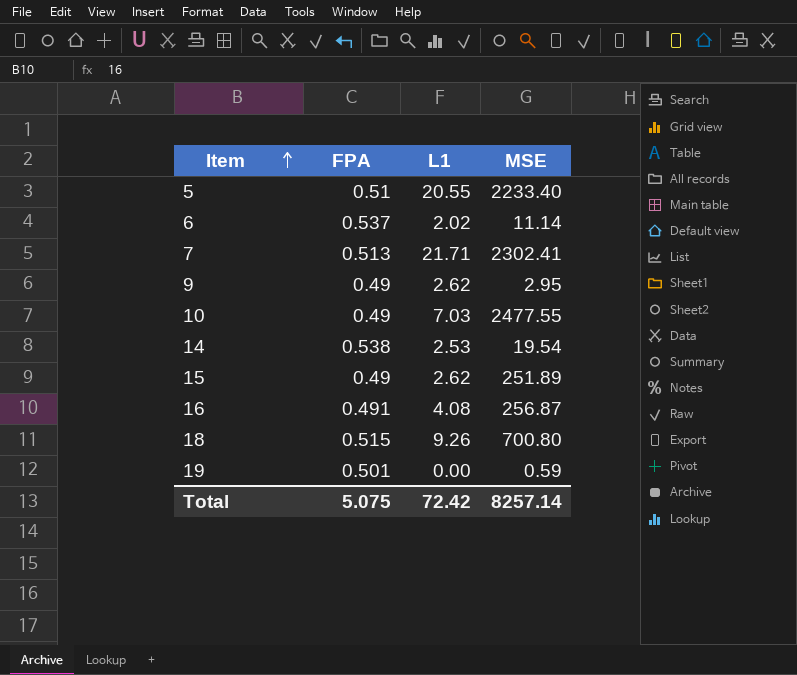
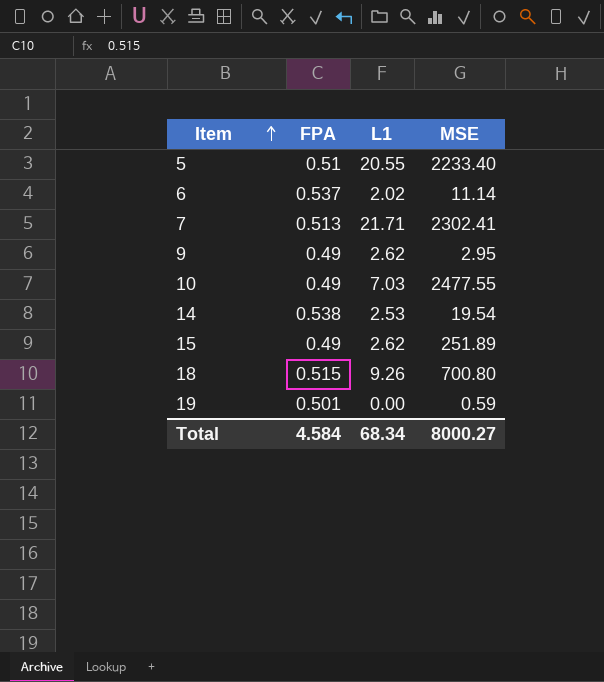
row 16: 0.491 | 4.08 | 256.87 -> none
Total | FPA: 5.075 -> 4.584
Total | L1: 72.42 -> 68.34
Total | MSE: 8257.14 -> 8000.27

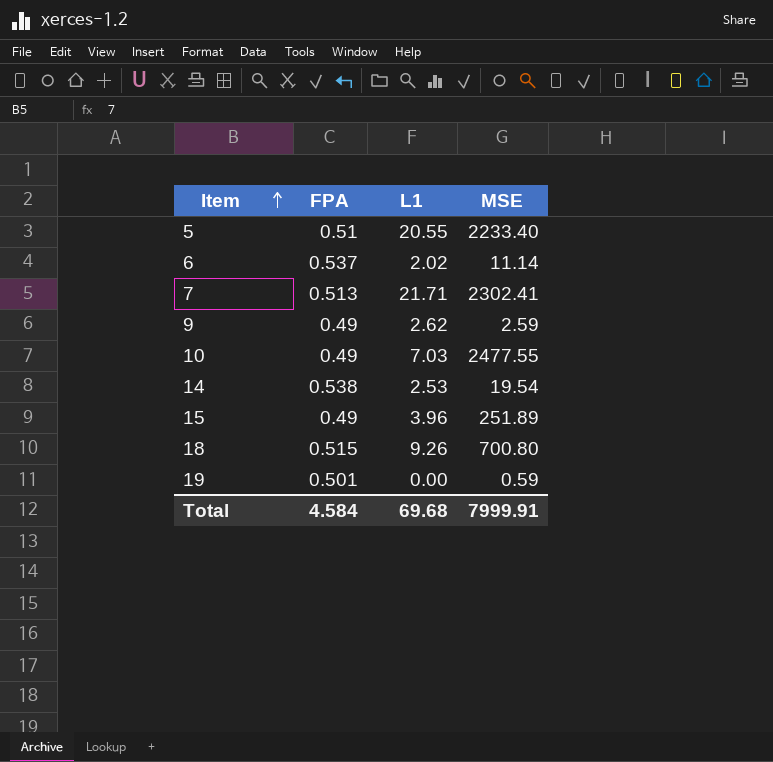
9 | MSE: 2.95 -> 2.59
15 | L1: 2.62 -> 3.96
Total | L1: 68.34 -> 69.68
Total | MSE: 8000.27 -> 7999.91

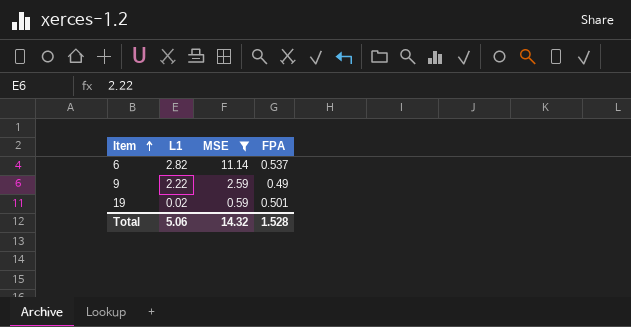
filter: none -> MSE <= 11.14
column FPA | position: 2 -> 4
6 | L1: 2.02 -> 2.82
9 | L1: 2.62 -> 2.22
19 | L1: 0.00 -> 0.02
Total | L1: 69.68 -> 5.06
Total | MSE: 7999.91 -> 14.32
Total | FPA: 4.584 -> 1.528

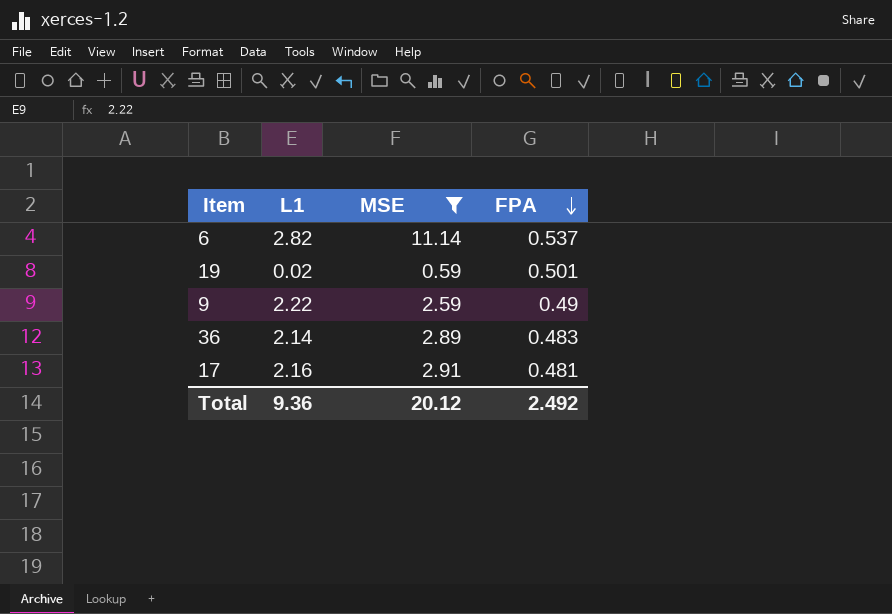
row order: Item ascending -> FPA descending
row 36: none -> 2.14 | 2.89 | 0.483
row 17: none -> 2.16 | 2.91 | 0.481
Total | L1: 5.06 -> 9.36
Total | MSE: 14.32 -> 20.12
Total | FPA: 1.528 -> 2.492

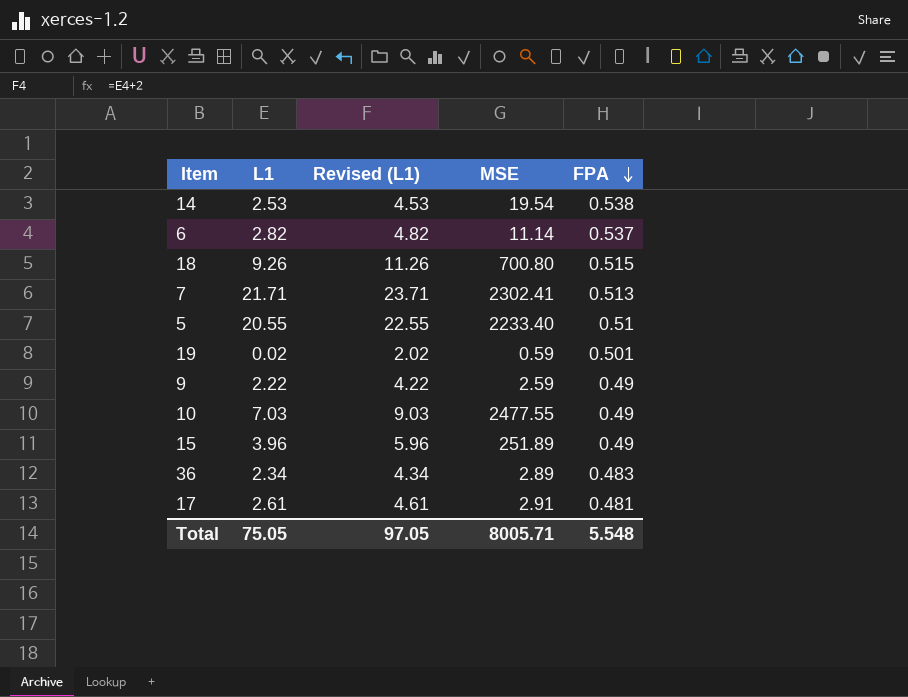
filter: MSE <= 11.14 -> none
column Revised (L1) | formula: none -> [L1] + 2
36 | L1: 2.14 -> 2.34
17 | L1: 2.16 -> 2.61
Total | L1: 9.36 -> 75.05
Total | MSE: 20.12 -> 8005.71
Total | FPA: 2.492 -> 5.548

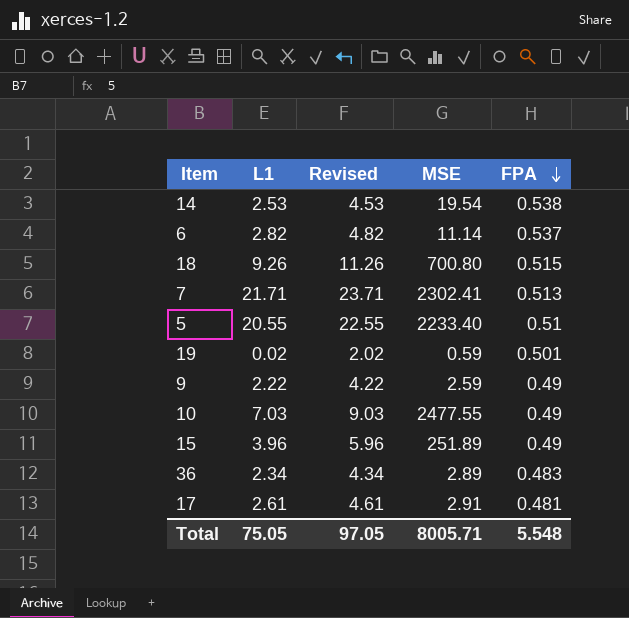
column name: Revised (L1) -> Revised

